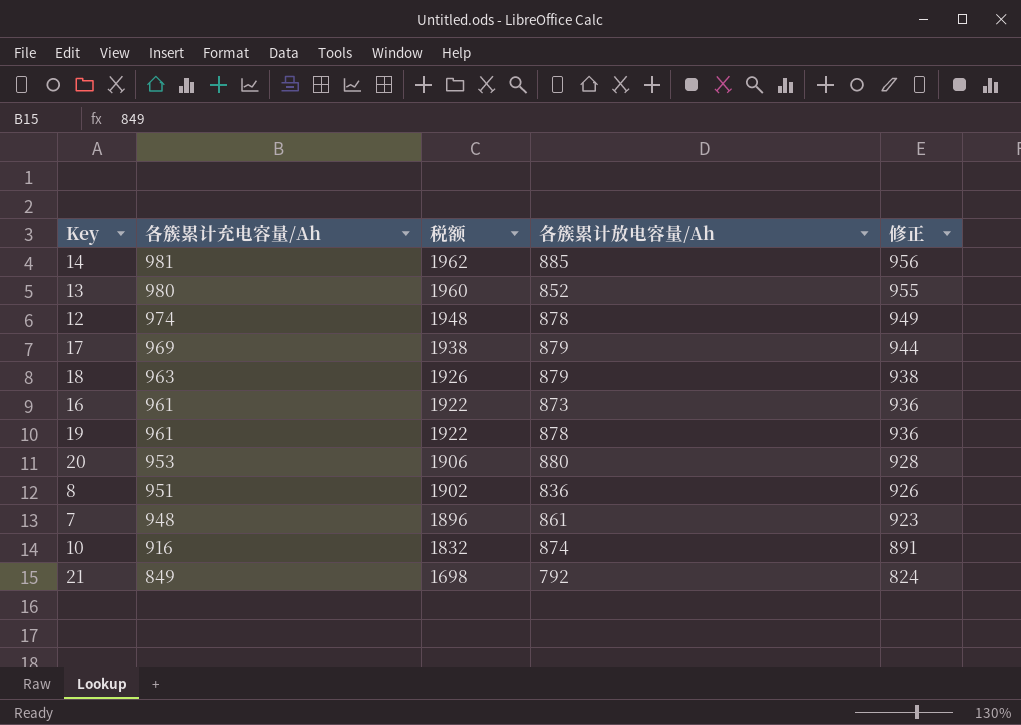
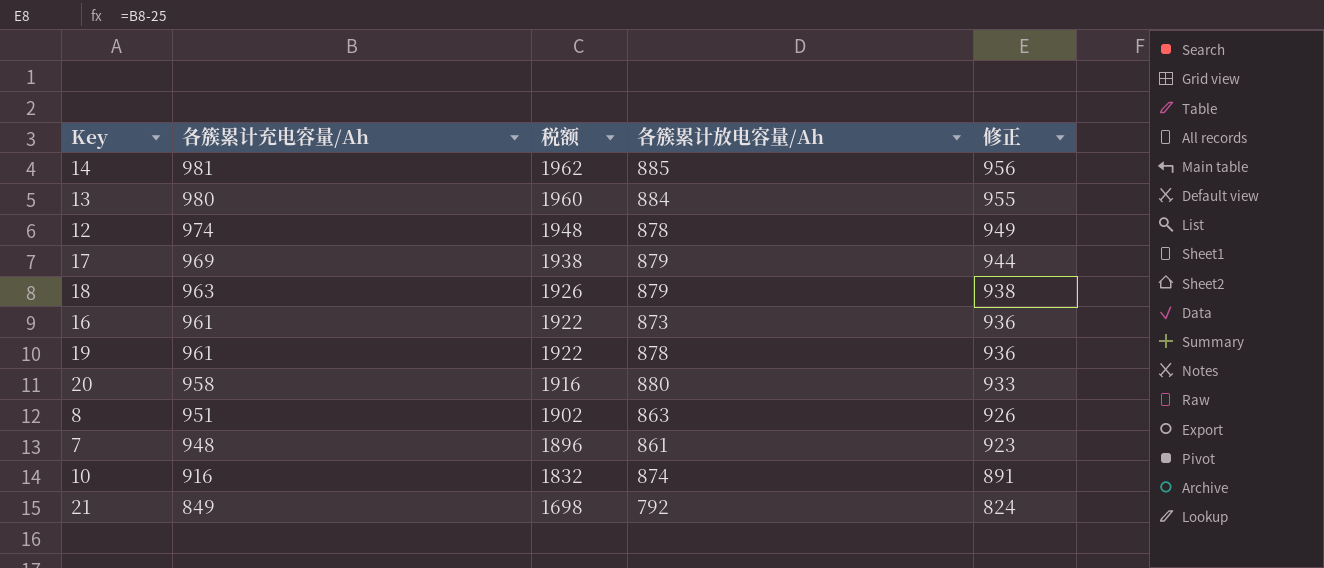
13 | 各簇累计放电容量/Ah: 852 -> 884
20 | 各簇累计充电容量/Ah: 953 -> 958
20 | 税额: 1906 -> 1916
20 | 修正: 928 -> 933
8 | 各簇累计放电容量/Ah: 836 -> 863

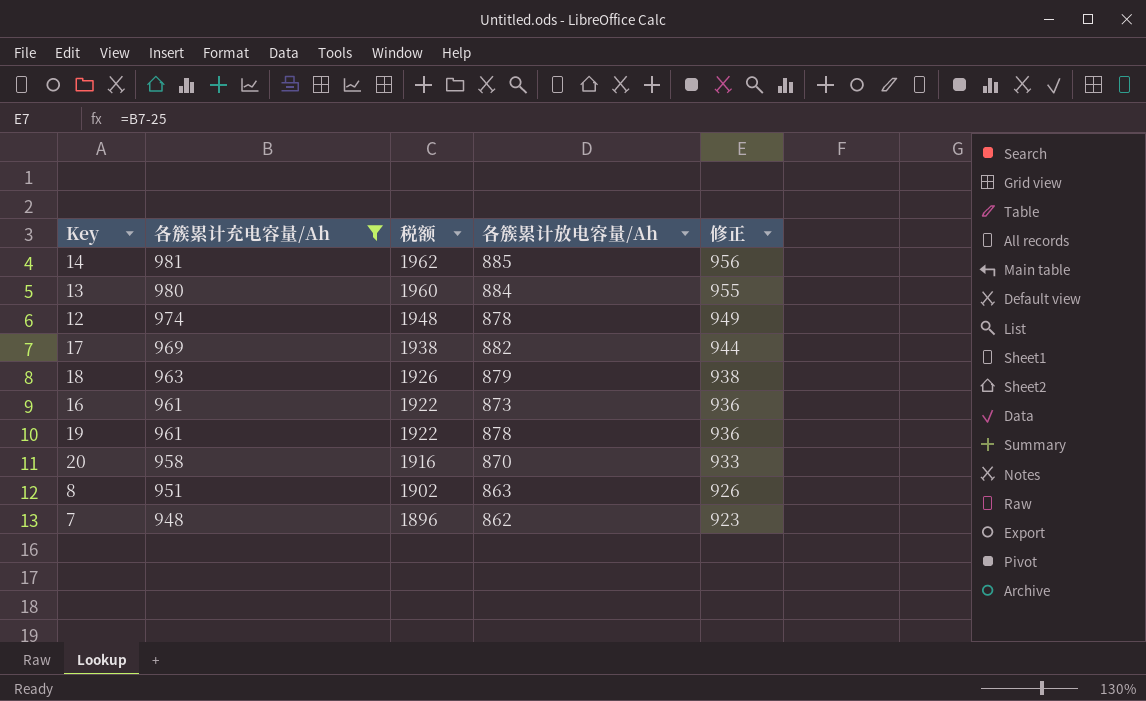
filter: none -> 各簇累计充电容量/Ah >= 948
17 | 各簇累计放电容量/Ah: 879 -> 882
20 | 各簇累计放电容量/Ah: 880 -> 870
7 | 各簇累计放电容量/Ah: 861 -> 862

